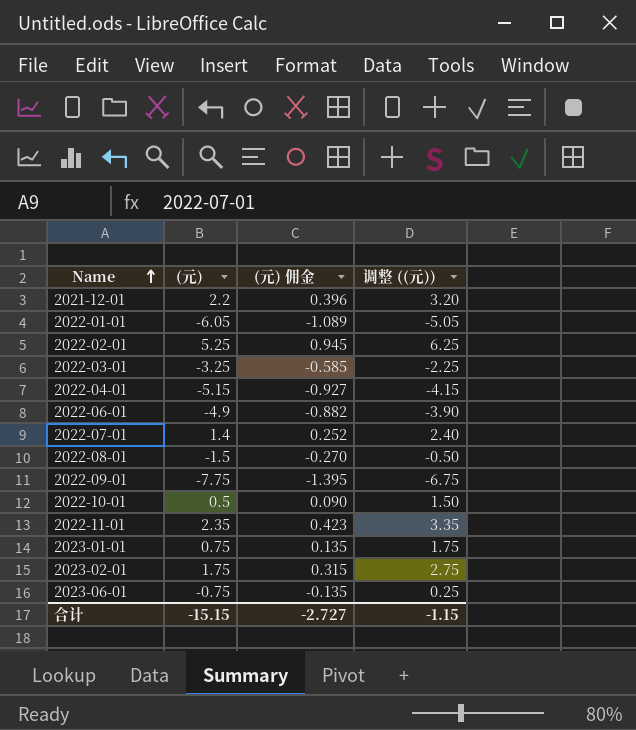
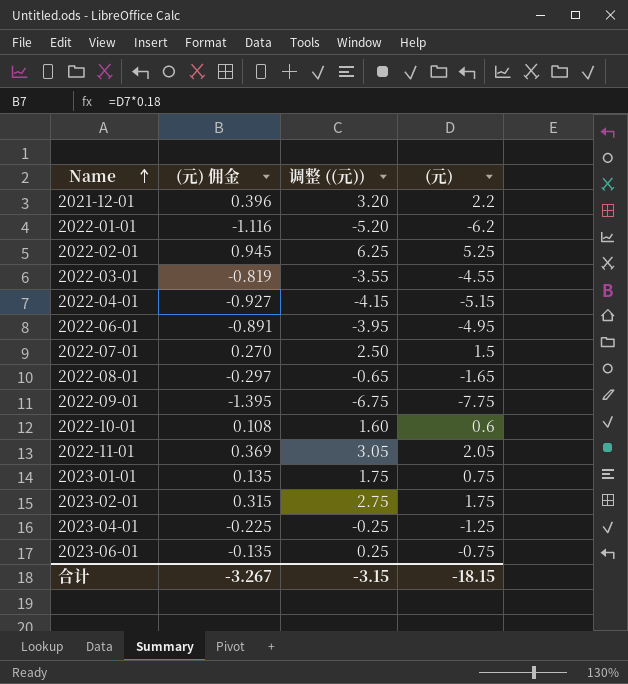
column (元) | position: 2 -> 4
2022-01-01 | (元) 佣金: -1.089 -> -1.116
2022-01-01 | 调整 ((元)): -5.05 -> -5.20
2022-01-01 | (元): -6.05 -> -6.2
2022-03-01 | (元) 佣金: -0.585 -> -0.819
2022-03-01 | 调整 ((元)): -2.25 -> -3.55
2022-03-01 | (元): -3.25 -> -4.55
2022-06-01 | (元) 佣金: -0.882 -> -0.891
2022-06-01 | 调整 ((元)): -3.90 -> -3.95
2022-06-01 | (元): -4.9 -> -4.95
2022-07-01 | (元) 佣金: 0.252 -> 0.270
2022-07-01 | 调整 ((元)): 2.40 -> 2.50
2022-07-01 | (元): 1.4 -> 1.5
2022-08-01 | (元) 佣金: -0.270 -> -0.297
2022-08-01 | 调整 ((元)): -0.50 -> -0.65
2022-08-01 | (元): -1.5 -> -1.65
2022-10-01 | (元) 佣金: 0.090 -> 0.108
2022-10-01 | 调整 ((元)): 1.50 -> 1.60
2022-10-01 | (元): 0.5 -> 0.6
2022-11-01 | (元) 佣金: 0.423 -> 0.369
2022-11-01 | 调整 ((元)): 3.35 -> 3.05
2022-11-01 | (元): 2.35 -> 2.05
row 2023-04-01: none -> -0.225 | -0.25 | -1.25
合计 | (元) 佣金: -2.727 -> -3.267
合计 | 调整 ((元)): -1.15 -> -3.15
合计 | (元): -15.15 -> -18.15

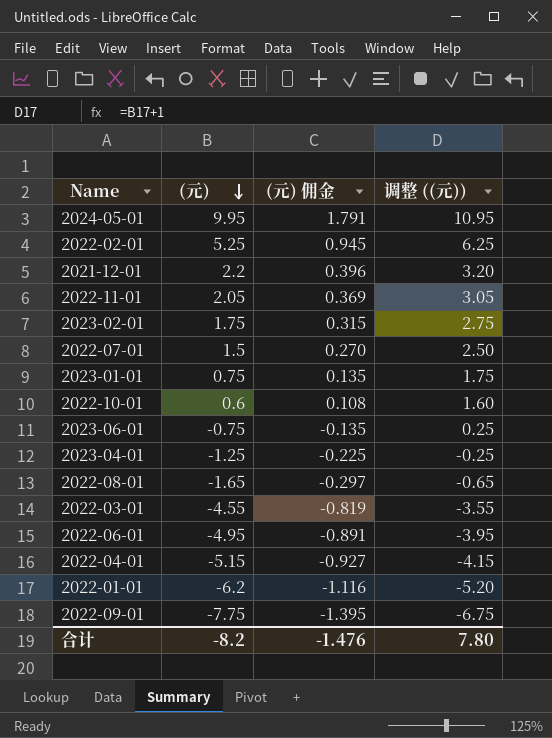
row order: Name ascending -> (元) descending
column (元) | position: 4 -> 2
row 2024-05-01: none -> 9.95 | 1.791 | 10.95
合计 | (元): -18.15 -> -8.2
合计 | (元) 佣金: -3.267 -> -1.476
合计 | 调整 ((元)): -3.15 -> 7.80

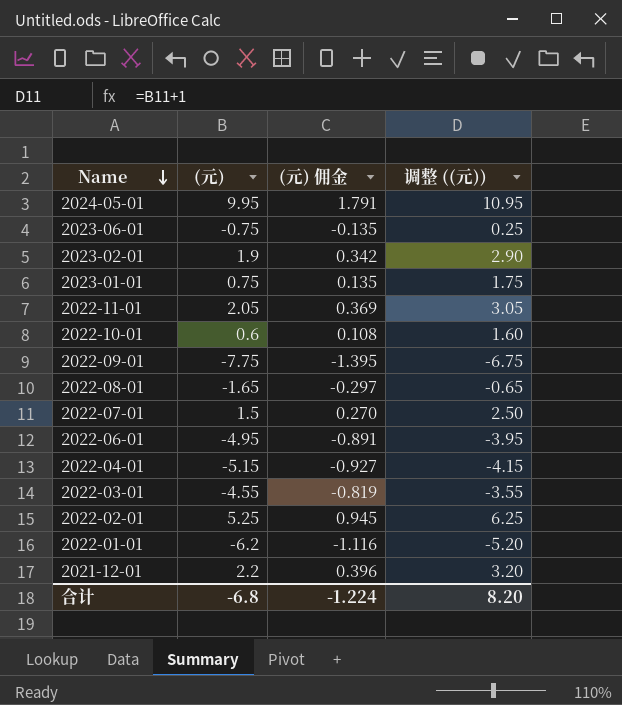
row order: (元) descending -> Name descending
row 2023-04-01: -1.25 | -0.225 | -0.25 -> none
2023-02-01 | (元): 1.75 -> 1.9
2023-02-01 | (元) 佣金: 0.315 -> 0.342
2023-02-01 | 调整 ((元)): 2.75 -> 2.90
合计 | (元): -8.2 -> -6.8
合计 | (元) 佣金: -1.476 -> -1.224
合计 | 调整 ((元)): 7.80 -> 8.20

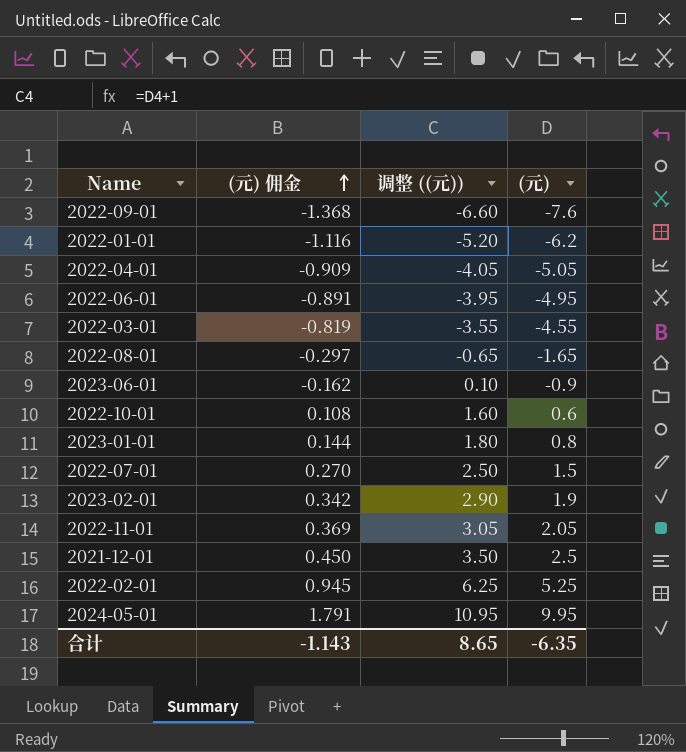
row order: Name descending -> (元) 佣金 ascending
column (元) | position: 2 -> 4
2022-09-01 | (元) 佣金: -1.395 -> -1.368
2022-09-01 | 调整 ((元)): -6.75 -> -6.60
2022-09-01 | (元): -7.75 -> -7.6
2022-04-01 | (元) 佣金: -0.927 -> -0.909
2022-04-01 | 调整 ((元)): -4.15 -> -4.05
2022-04-01 | (元): -5.15 -> -5.05
2023-06-01 | (元) 佣金: -0.135 -> -0.162
2023-06-01 | 调整 ((元)): 0.25 -> 0.10
2023-06-01 | (元): -0.75 -> -0.9
2023-01-01 | (元) 佣金: 0.135 -> 0.144
2023-01-01 | 调整 ((元)): 1.75 -> 1.80
2023-01-01 | (元): 0.75 -> 0.8
2021-12-01 | (元) 佣金: 0.396 -> 0.450
2021-12-01 | 调整 ((元)): 3.20 -> 3.50
2021-12-01 | (元): 2.2 -> 2.5
合计 | (元) 佣金: -1.224 -> -1.143
合计 | 调整 ((元)): 8.20 -> 8.65
合计 | (元): -6.8 -> -6.35

